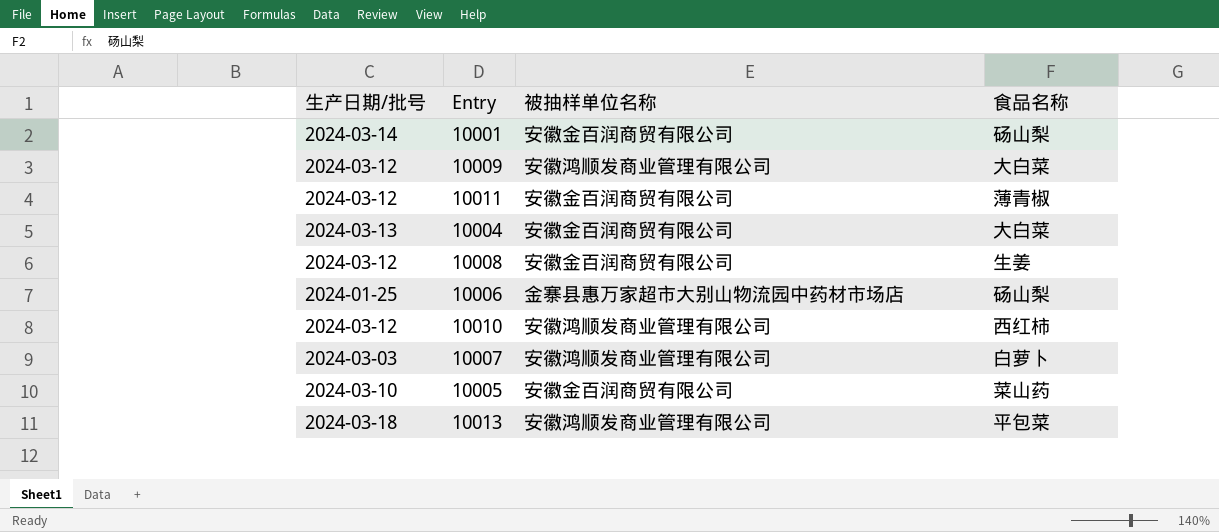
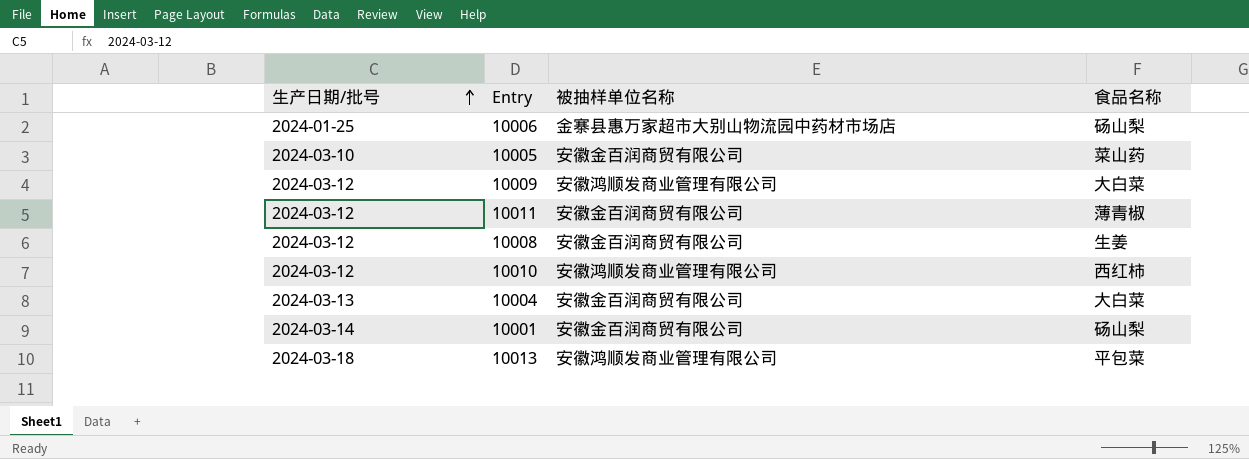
row order: none -> 生产日期/批号 ascending
row 10007: 2024-03-03 | 安徽鸿顺发商业管理有限公司 | 白萝卜 -> none

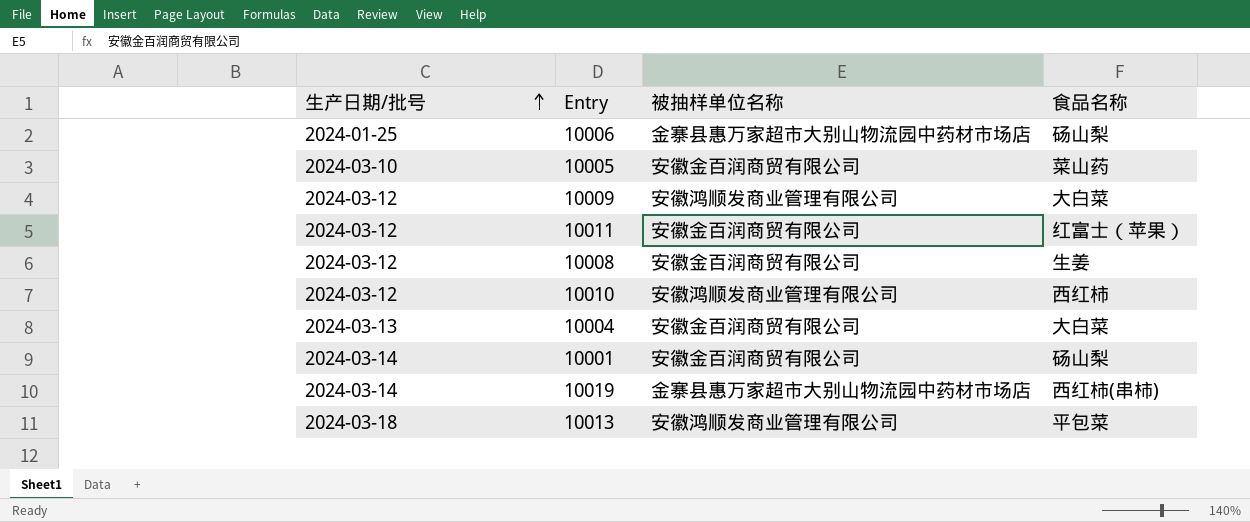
10011 | 食品名称: 薄青椒 -> 红富士（苹果）
row 10019: none -> 2024-03-14 | 金寨县惠万家超市大别山物流园中药材市场店 | 西红柿(串柿)

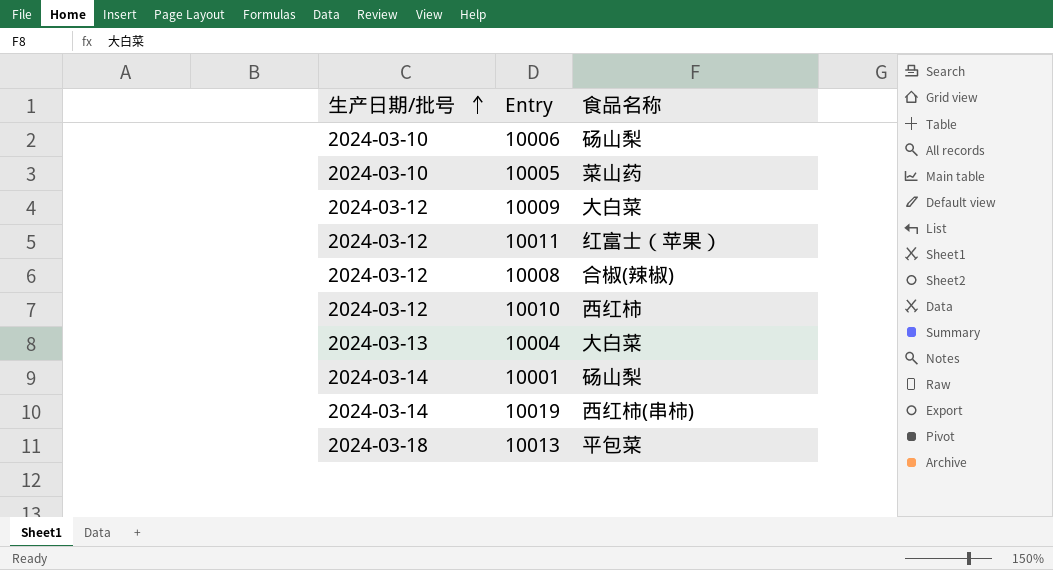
column 被抽样单位名称 | position: 3 -> none
10006 | 生产日期/批号: 2024-01-25 -> 2024-03-10
10008 | 食品名称: 生姜 -> 合椒(辣椒)

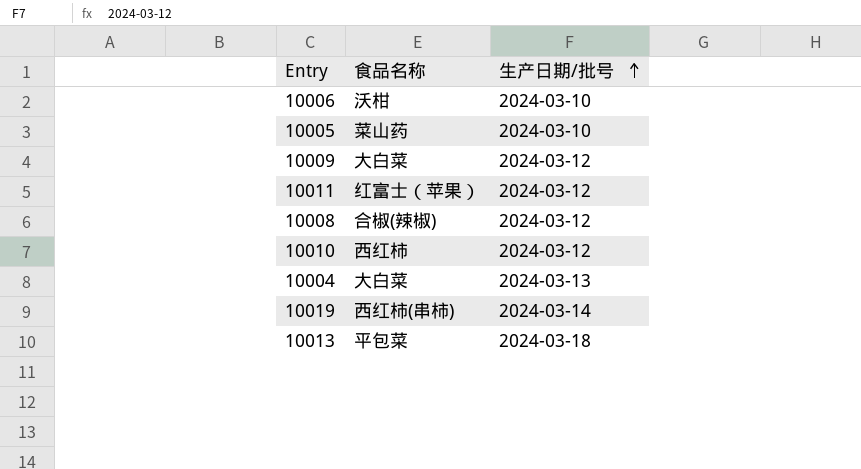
column 生产日期/批号 | position: 1 -> 3
row 10001: 2024-03-14 | 砀山梨 -> none
10006 | 食品名称: 砀山梨 -> 沃柑

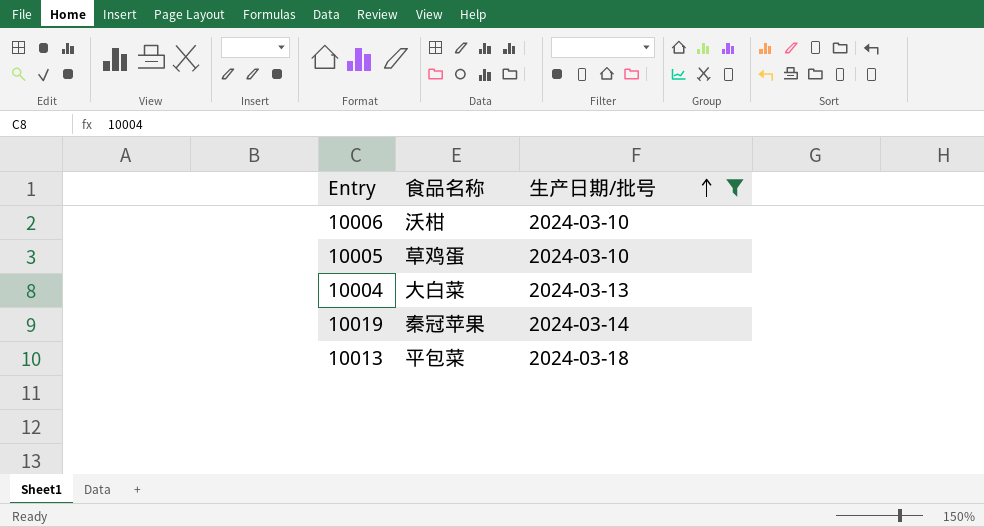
filter: none -> 生产日期/批号 != 2024-03-12
10005 | 食品名称: 菜山药 -> 草鸡蛋
10019 | 食品名称: 西红柿(串柿) -> 秦冠苹果

